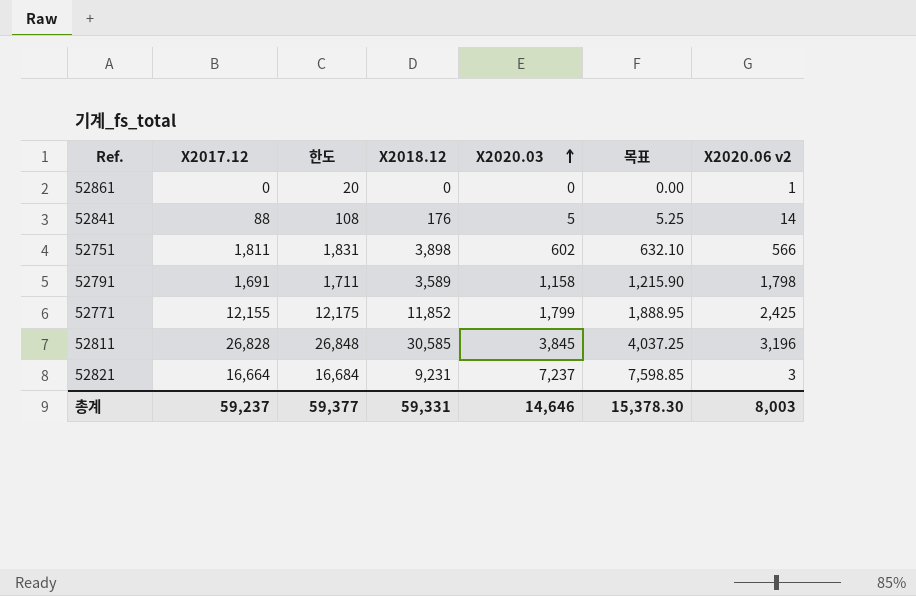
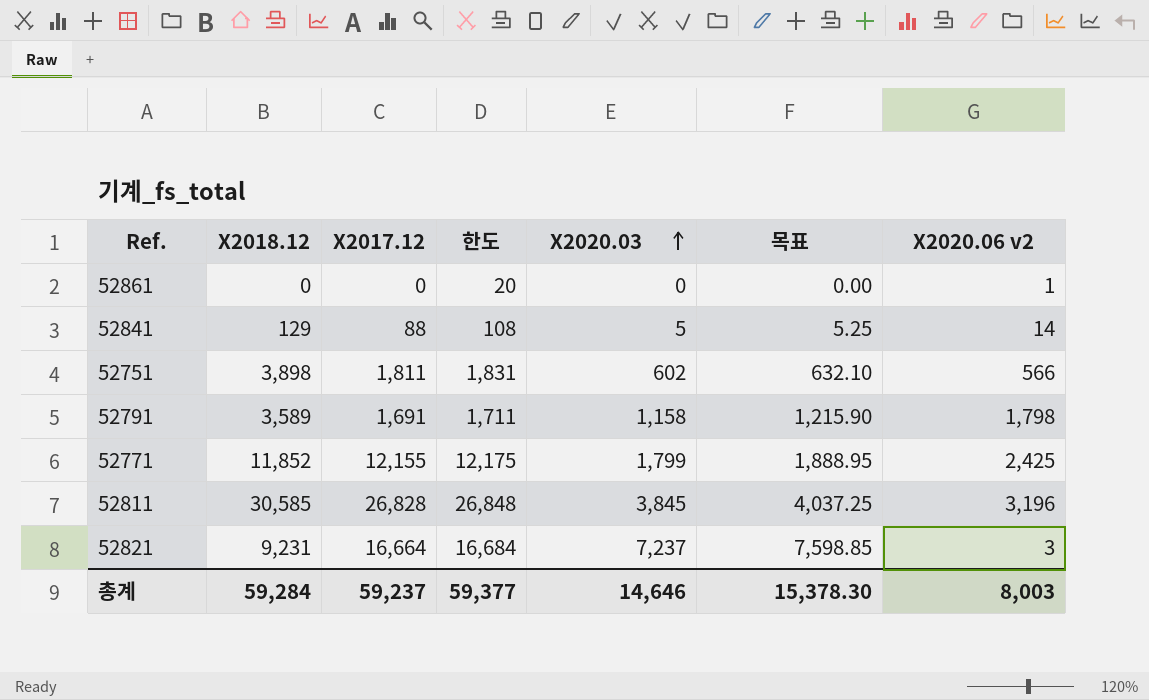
column X2018.12 | position: 4 -> 2
52841 | X2018.12: 176 -> 129
총계 | X2018.12: 59,331 -> 59,284

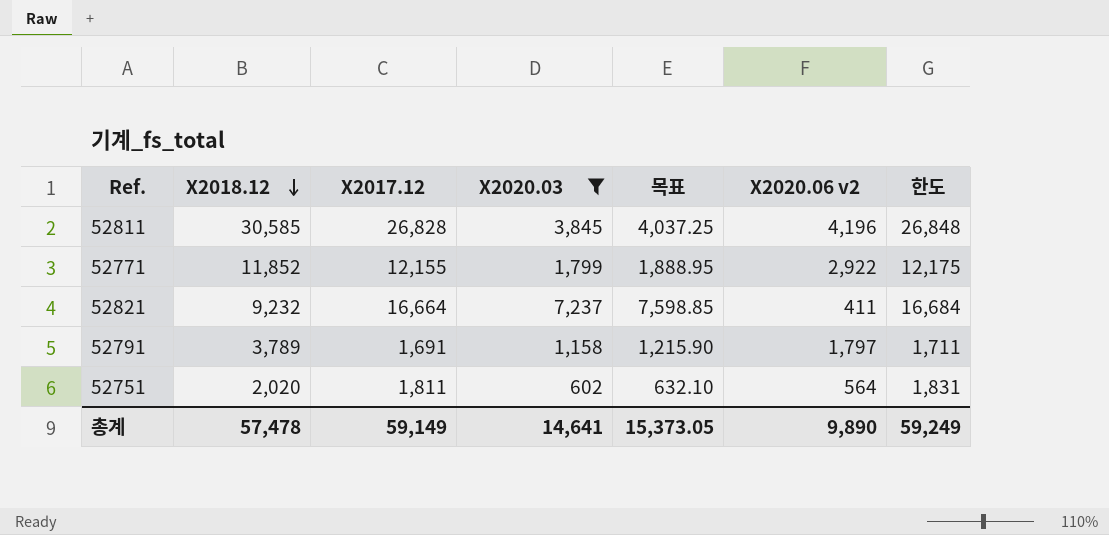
filter: none -> X2020.03 >= 602
row order: X2020.03 ascending -> X2018.12 descending
column 한도 | position: 4 -> 7
52811 | X2020.06 v2: 3,196 -> 4,196
52771 | X2020.06 v2: 2,425 -> 2,922
52821 | X2018.12: 9,231 -> 9,232
52821 | X2020.06 v2: 3 -> 411
52791 | X2018.12: 3,589 -> 3,789
52791 | X2020.06 v2: 1,798 -> 1,797
52751 | X2018.12: 3,898 -> 2,020
52751 | X2020.06 v2: 566 -> 564
총계 | X2018.12: 59,284 -> 57,478
총계 | X2017.12: 59,237 -> 59,149
총계 | X2020.03: 14,646 -> 14,641
총계 | 목표: 15,378.30 -> 15,373.05
총계 | X2020.06 v2: 8,003 -> 9,890
총계 | 한도: 59,377 -> 59,249

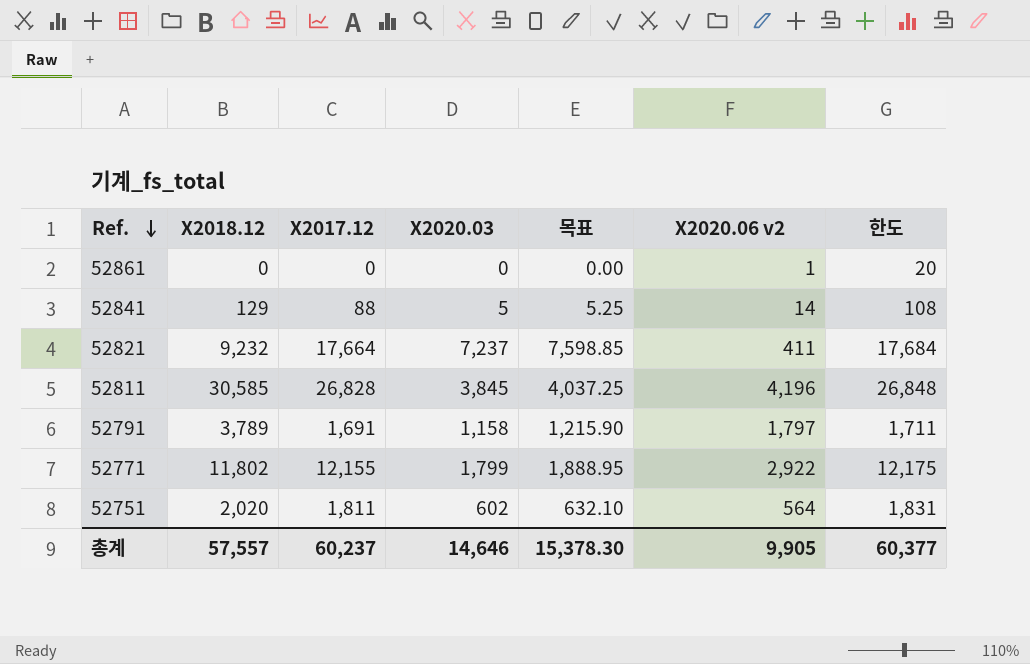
filter: X2020.03 >= 602 -> none
row order: X2018.12 descending -> Ref. descending
52821 | X2017.12: 16,664 -> 17,664
52821 | 한도: 16,684 -> 17,684
52771 | X2018.12: 11,852 -> 11,802
총계 | X2018.12: 57,478 -> 57,557
총계 | X2017.12: 59,149 -> 60,237
총계 | X2020.03: 14,641 -> 14,646
총계 | 목표: 15,373.05 -> 15,378.30
총계 | X2020.06 v2: 9,890 -> 9,905
총계 | 한도: 59,249 -> 60,377

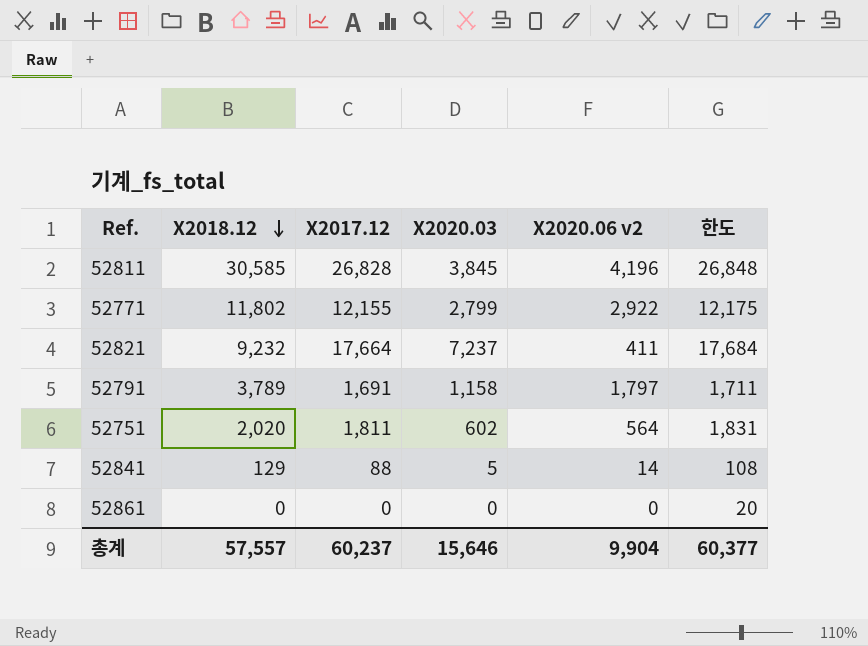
row order: Ref. descending -> X2018.12 descending
column 목표 | formula: [X2020.03] * 1.05 -> none
52771 | X2020.03: 1,799 -> 2,799
52861 | X2020.06 v2: 1 -> 0
총계 | X2020.03: 14,646 -> 15,646
총계 | X2020.06 v2: 9,905 -> 9,904

